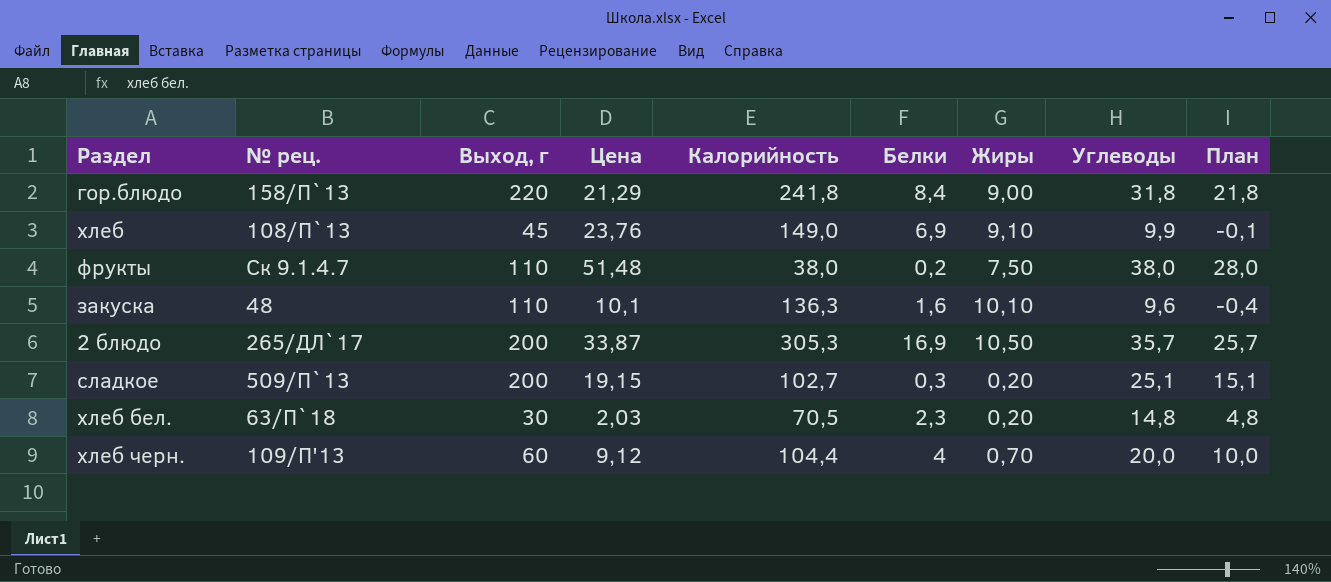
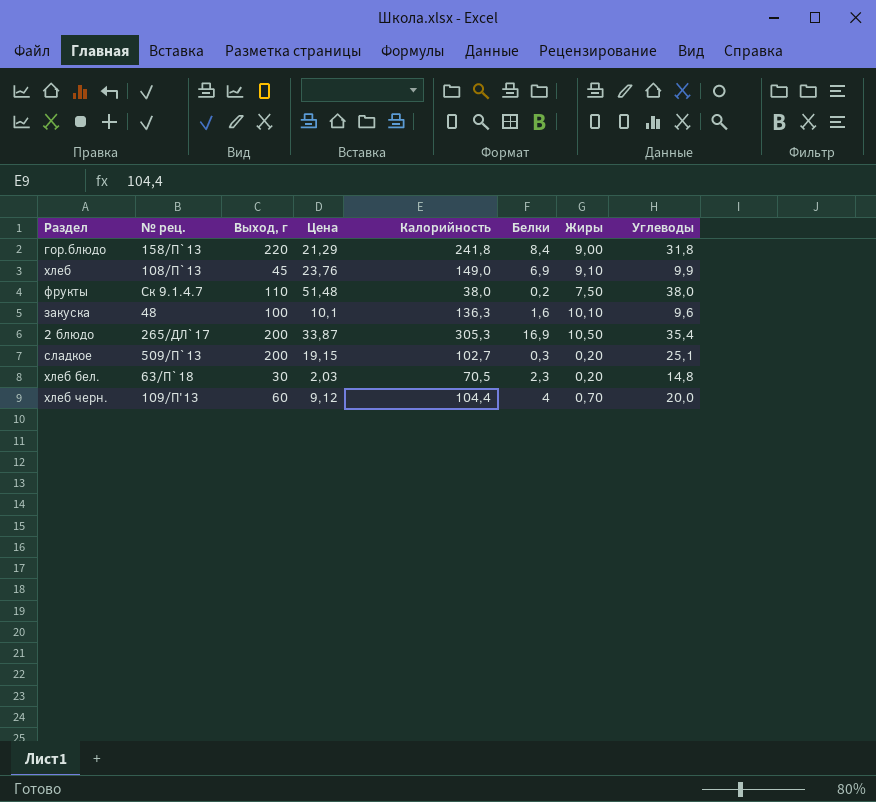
column План | formula: [Углеводы] - 10 -> none
закуска | Выход, г: 110 -> 100
2 блюдо | Углеводы: 35,7 -> 35,4

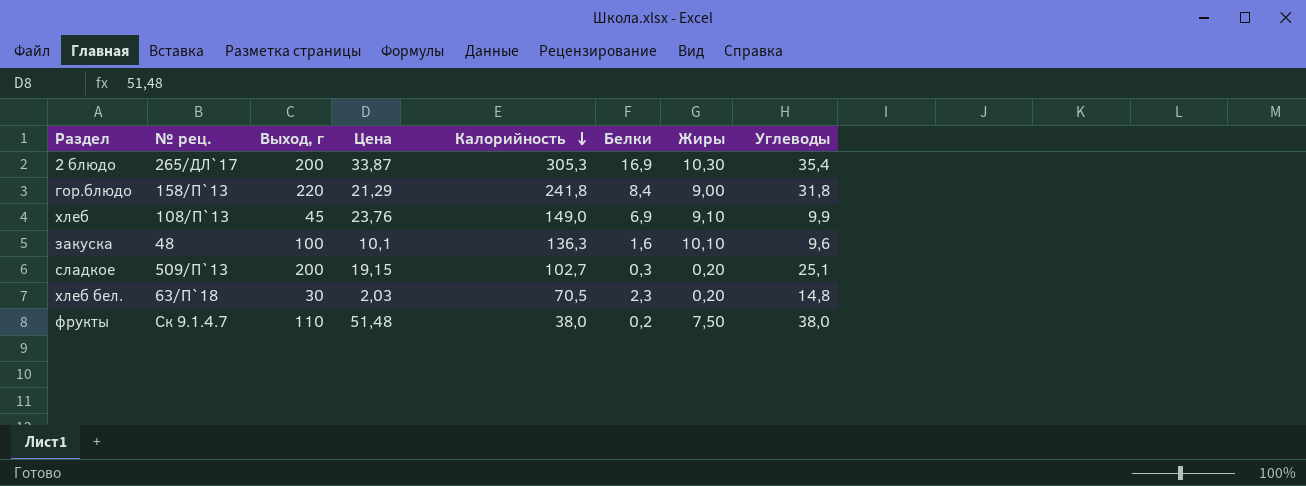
row order: none -> Калорийность descending
row хлеб черн.: 109/П'13 | 60 | 9,12 | 104,4 | 4 | 0,70 | 20,0 -> none
2 блюдо | Жиры: 10,50 -> 10,30

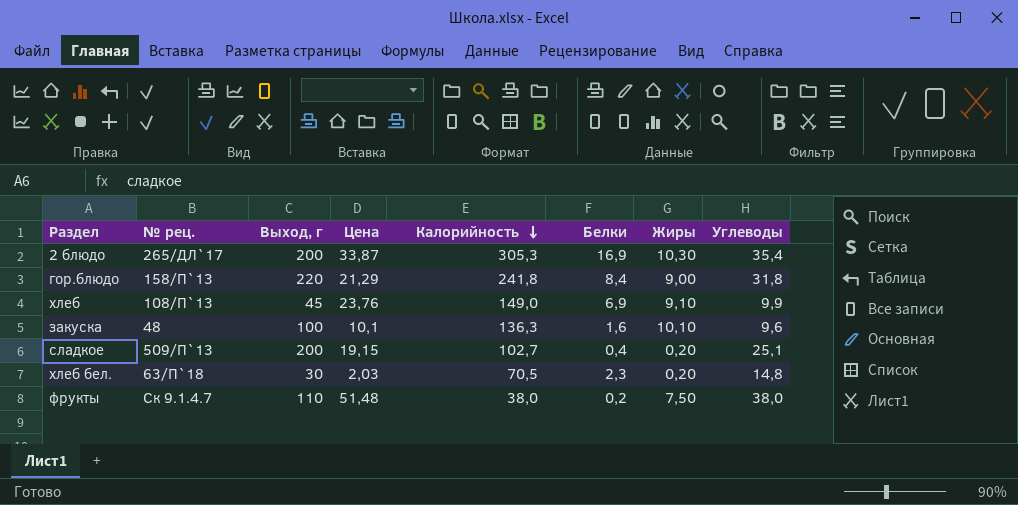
сладкое | Белки: 0,3 -> 0,4

